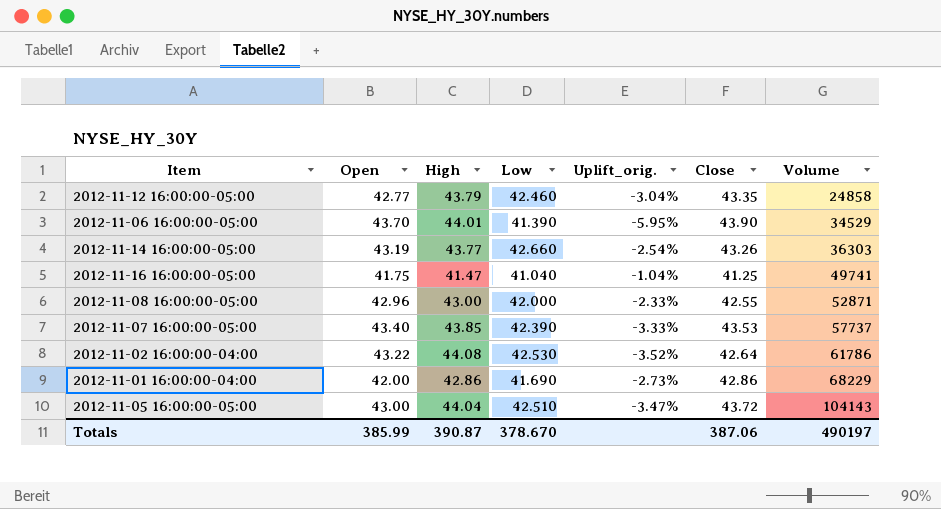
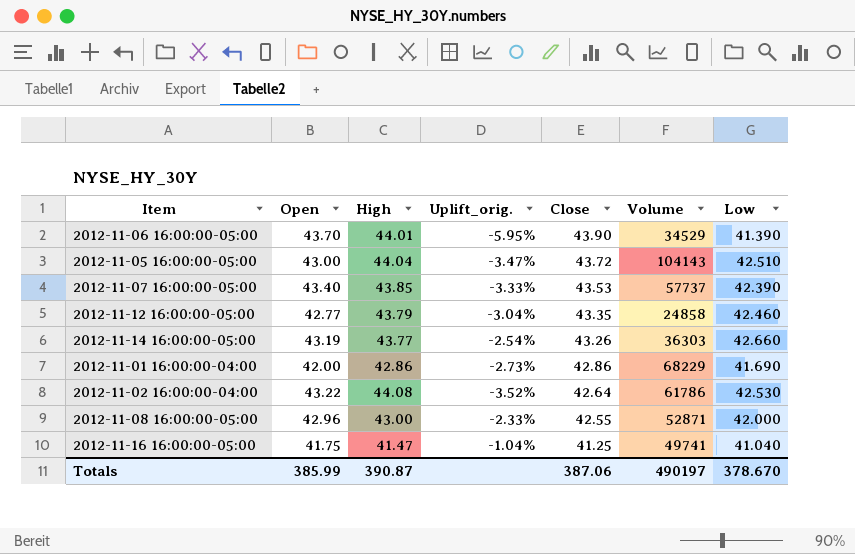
row order: Volume ascending -> Close descending
column Low | position: 4 -> 7

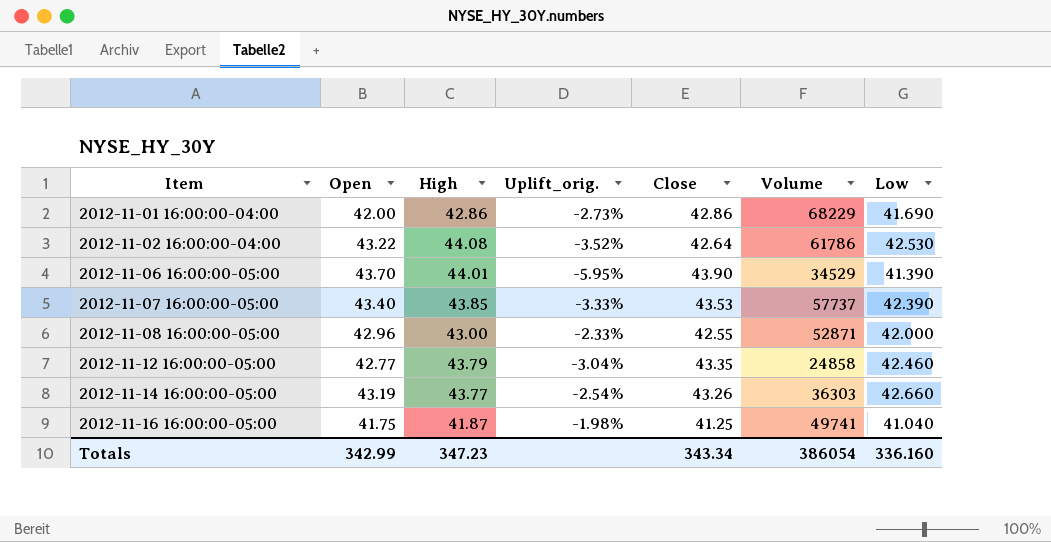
row order: Close descending -> Item ascending
row 2012-11-05 16:00:00-05:00: 43.00 | 44.04 | -3.47% | 43.72 | 104143 | 42.510 -> none
2012-11-16 16:00:00-05:00 | High: 41.47 -> 41.87
2012-11-16 16:00:00-05:00 | Uplift_orig.: -1.04% -> -1.98%
Totals | Open: 385.99 -> 342.99
Totals | High: 390.87 -> 347.23
Totals | Close: 387.06 -> 343.34
Totals | Volume: 490197 -> 386054
Totals | Low: 378.670 -> 336.160

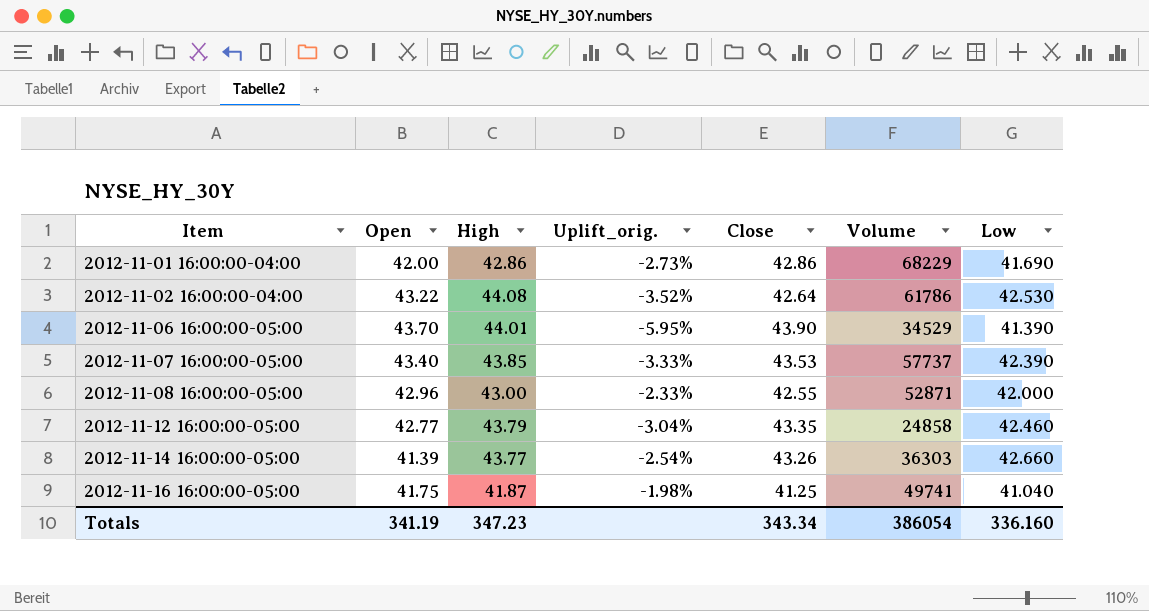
2012-11-14 16:00:00-05:00 | Open: 43.19 -> 41.39
Totals | Open: 342.99 -> 341.19

